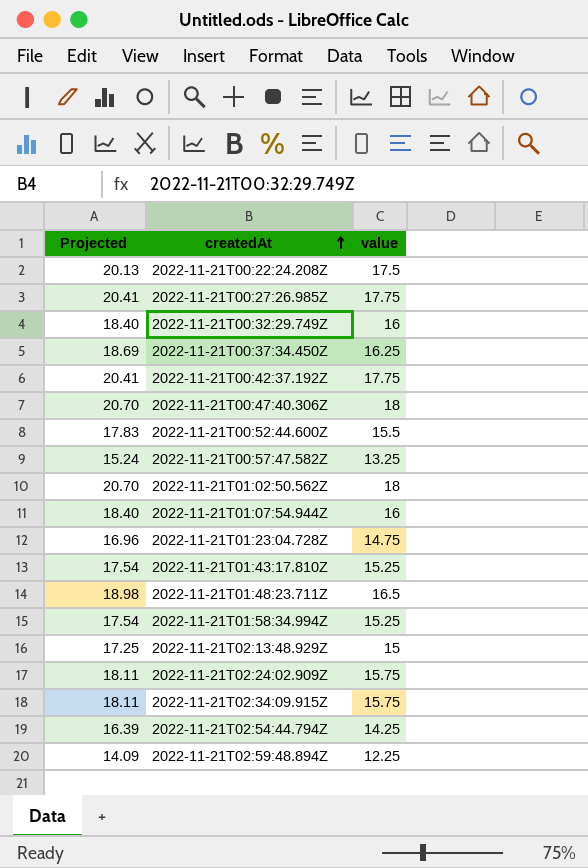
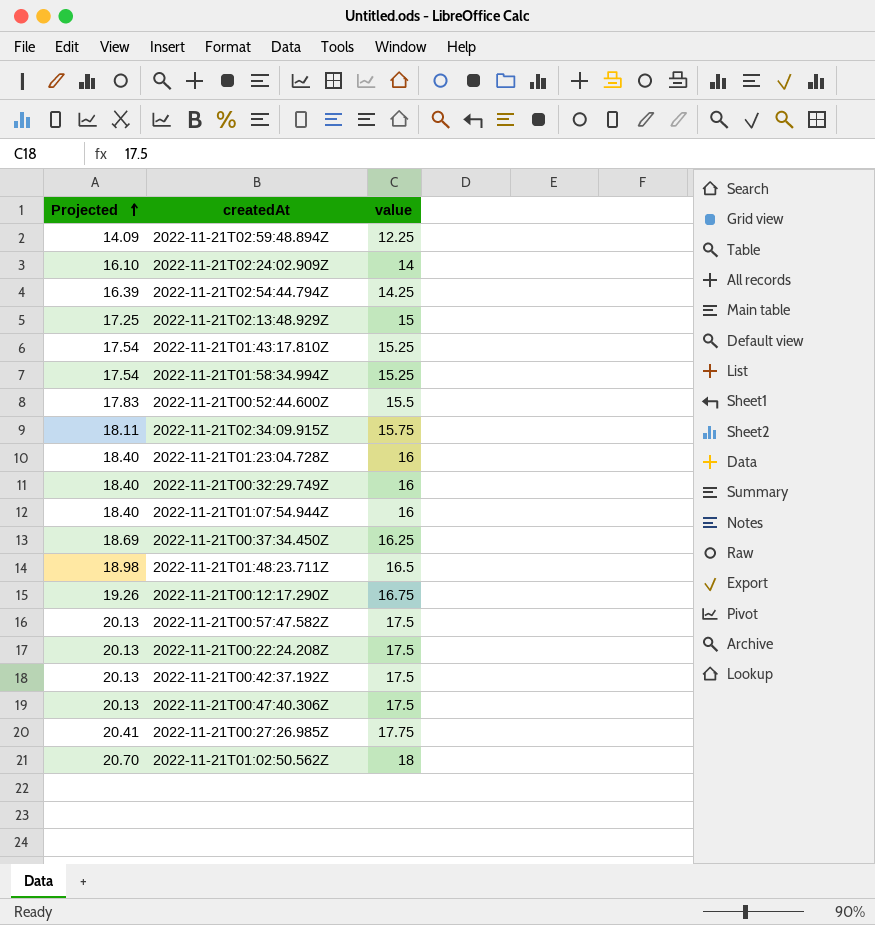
row order: createdAt ascending -> Projected ascending
2022-11-21T02:24:02.909Z | Projected: 18.11 -> 16.10
2022-11-21T02:24:02.909Z | value: 15.75 -> 14
2022-11-21T01:23:04.728Z | Projected: 16.96 -> 18.40
2022-11-21T01:23:04.728Z | value: 14.75 -> 16
row 2022-11-21T00:12:17.290Z: none -> 19.26 | 16.75
2022-11-21T00:57:47.582Z | Projected: 15.24 -> 20.13
2022-11-21T00:57:47.582Z | value: 13.25 -> 17.5
2022-11-21T00:42:37.192Z | Projected: 20.41 -> 20.13
2022-11-21T00:42:37.192Z | value: 17.75 -> 17.5
2022-11-21T00:47:40.306Z | Projected: 20.70 -> 20.13
2022-11-21T00:47:40.306Z | value: 18 -> 17.5

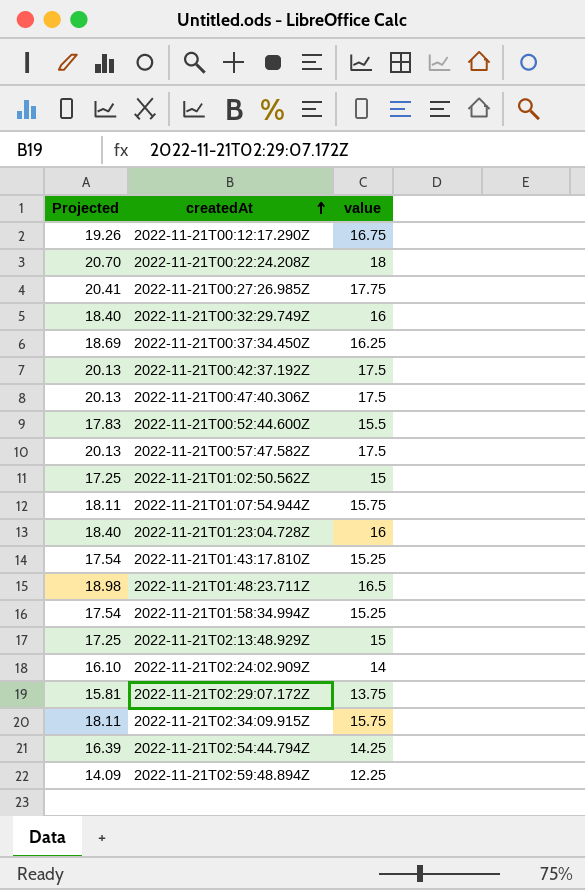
row order: Projected ascending -> createdAt ascending
2022-11-21T00:22:24.208Z | Projected: 20.13 -> 20.70
2022-11-21T00:22:24.208Z | value: 17.5 -> 18
2022-11-21T01:02:50.562Z | Projected: 20.70 -> 17.25
2022-11-21T01:02:50.562Z | value: 18 -> 15
2022-11-21T01:07:54.944Z | Projected: 18.40 -> 18.11
2022-11-21T01:07:54.944Z | value: 16 -> 15.75
row 2022-11-21T02:29:07.172Z: none -> 15.81 | 13.75

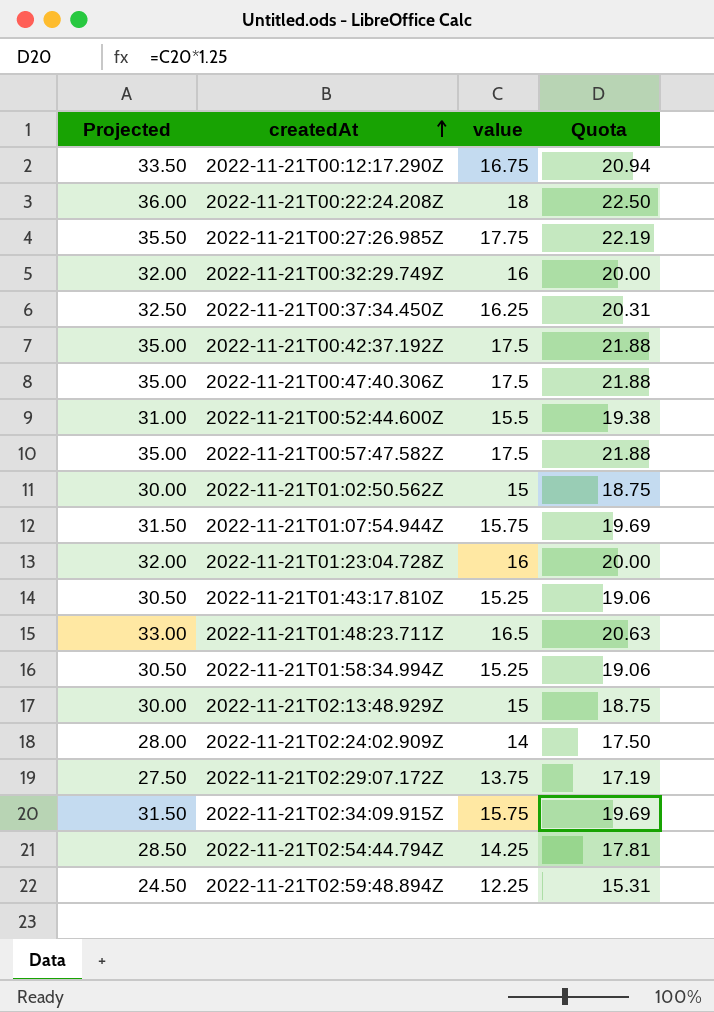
column Projected | formula: [value] * 1.15 -> [value] * 2
column Quota | formula: none -> [value] * 1.25

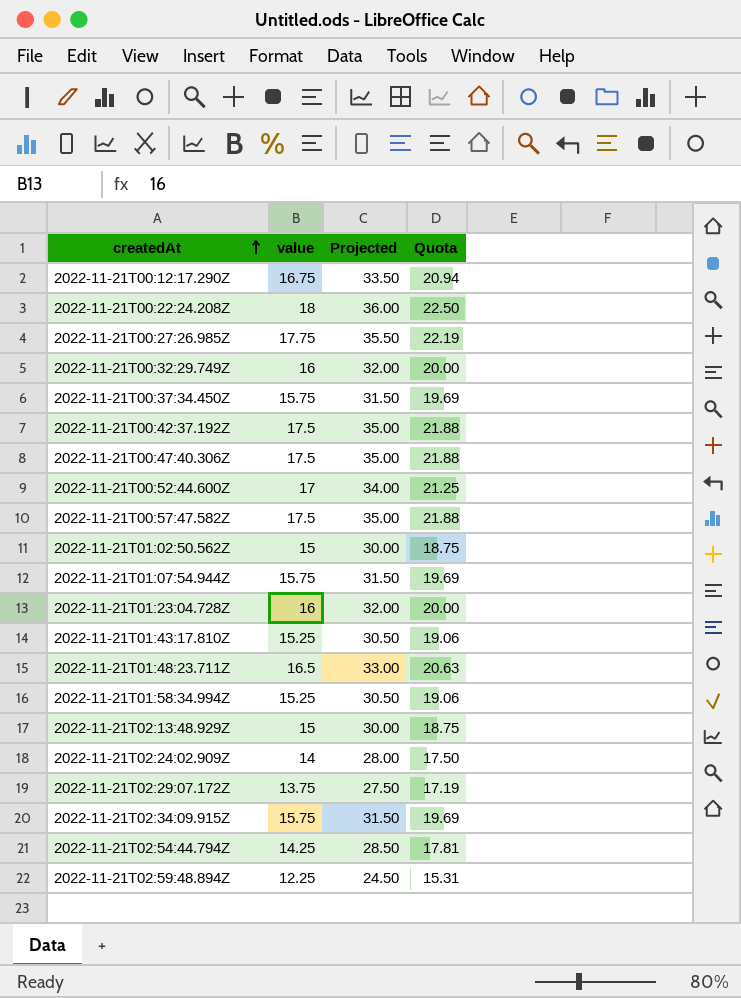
column Projected | position: 1 -> 3
2022-11-21T00:37:34.450Z | value: 16.25 -> 15.75
2022-11-21T00:37:34.450Z | Projected: 32.50 -> 31.50
2022-11-21T00:37:34.450Z | Quota: 20.31 -> 19.69
2022-11-21T00:52:44.600Z | value: 15.5 -> 17
2022-11-21T00:52:44.600Z | Projected: 31.00 -> 34.00
2022-11-21T00:52:44.600Z | Quota: 19.38 -> 21.25

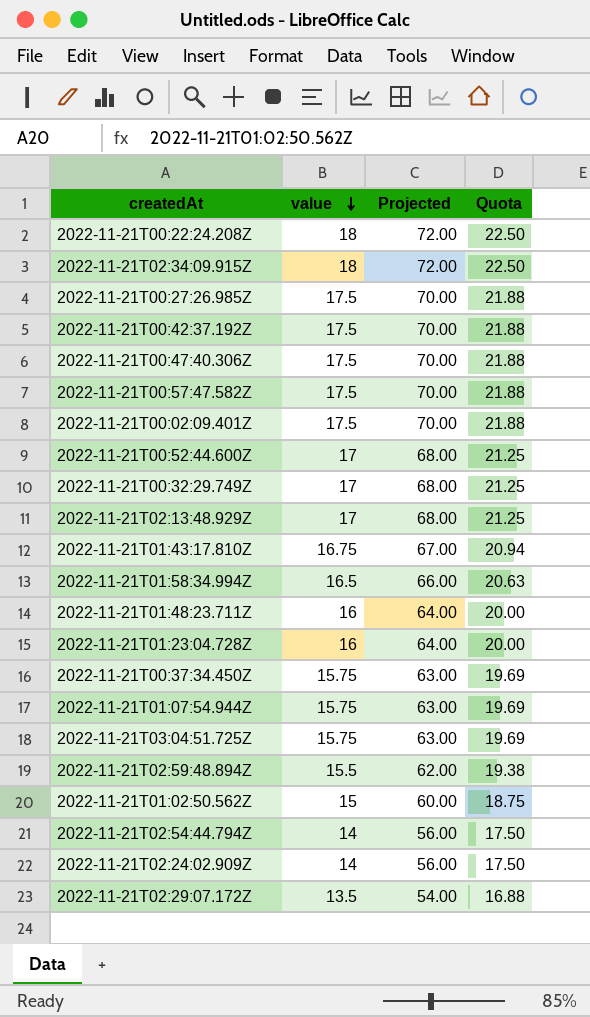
row order: createdAt ascending -> value descending
column Projected | formula: [value] * 2 -> [value] * 4
row 2022-11-21T00:12:17.290Z: 16.75 | 33.50 | 20.94 -> none
2022-11-21T02:34:09.915Z | value: 15.75 -> 18
2022-11-21T02:34:09.915Z | Quota: 19.69 -> 22.50
2022-11-21T00:27:26.985Z | value: 17.75 -> 17.5
2022-11-21T00:27:26.985Z | Quota: 22.19 -> 21.88
row 2022-11-21T00:02:09.401Z: none -> 17.5 | 70.00 | 21.88
2022-11-21T00:32:29.749Z | value: 16 -> 17
2022-11-21T00:32:29.749Z | Quota: 20.00 -> 21.25
2022-11-21T02:13:48.929Z | value: 15 -> 17
2022-11-21T02:13:48.929Z | Quota: 18.75 -> 21.25
2022-11-21T01:43:17.810Z | value: 15.25 -> 16.75
2022-11-21T01:43:17.810Z | Quota: 19.06 -> 20.94
2022-11-21T01:58:34.994Z | value: 15.25 -> 16.5
2022-11-21T01:58:34.994Z | Quota: 19.06 -> 20.63
2022-11-21T01:48:23.711Z | value: 16.5 -> 16
2022-11-21T01:48:23.711Z | Quota: 20.63 -> 20.00
row 2022-11-21T03:04:51.725Z: none -> 15.75 | 63.00 | 19.69
2022-11-21T02:59:48.894Z | value: 12.25 -> 15.5
2022-11-21T02:59:48.894Z | Quota: 15.31 -> 19.38
2022-11-21T02:54:44.794Z | value: 14.25 -> 14
2022-11-21T02:54:44.794Z | Quota: 17.81 -> 17.50
2022-11-21T02:29:07.172Z | value: 13.75 -> 13.5
2022-11-21T02:29:07.172Z | Quota: 17.19 -> 16.88

